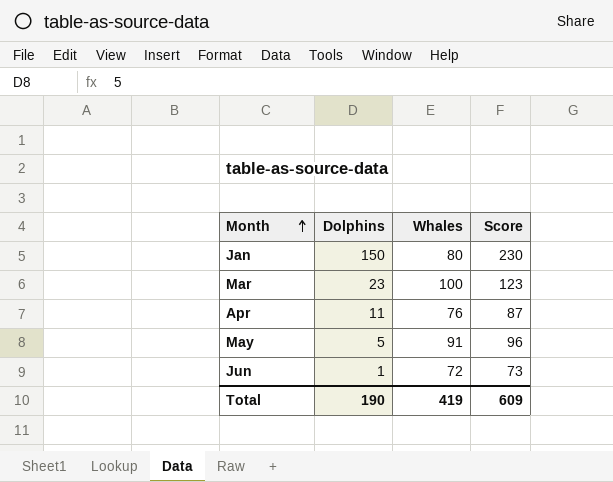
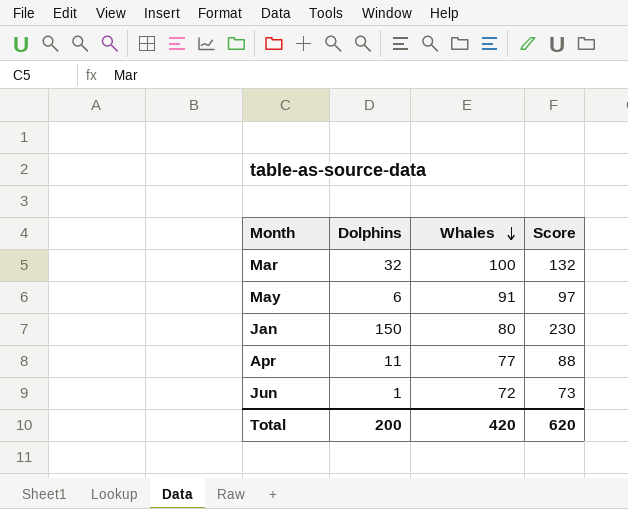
row order: Month ascending -> Whales descending
Mar | Dolphins: 23 -> 32
Mar | Score: 123 -> 132
May | Dolphins: 5 -> 6
May | Score: 96 -> 97
Apr | Whales: 76 -> 77
Apr | Score: 87 -> 88
Total | Dolphins: 190 -> 200
Total | Whales: 419 -> 420
Total | Score: 609 -> 620

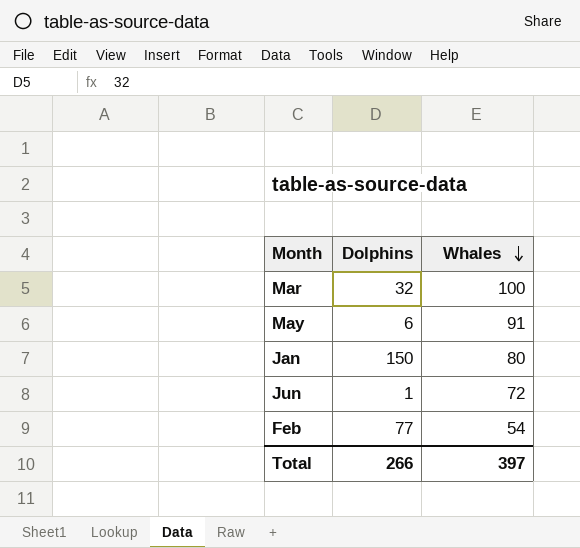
column Score | formula: [Dolphins] + [Whales] -> none
row Apr: 11 | 77 | 88 -> none
row Feb: none -> 77 | 54
Total | Dolphins: 200 -> 266
Total | Whales: 420 -> 397

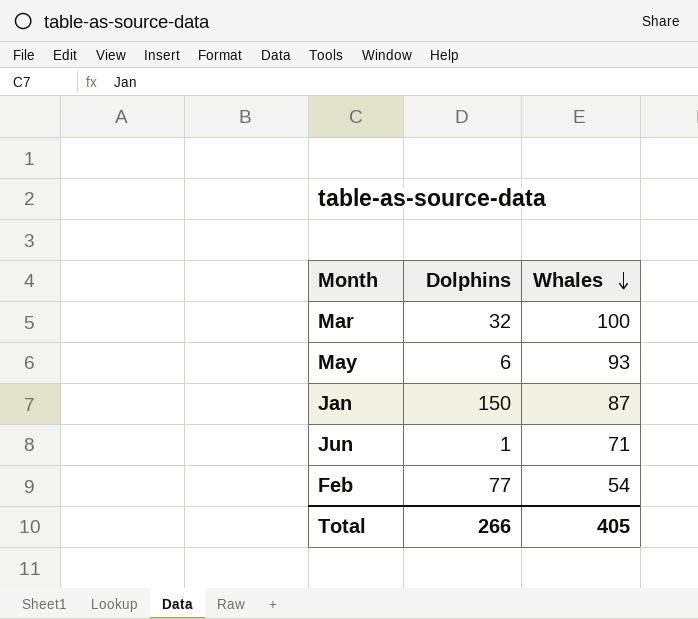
May | Whales: 91 -> 93
Jan | Whales: 80 -> 87
Jun | Whales: 72 -> 71
Total | Whales: 397 -> 405

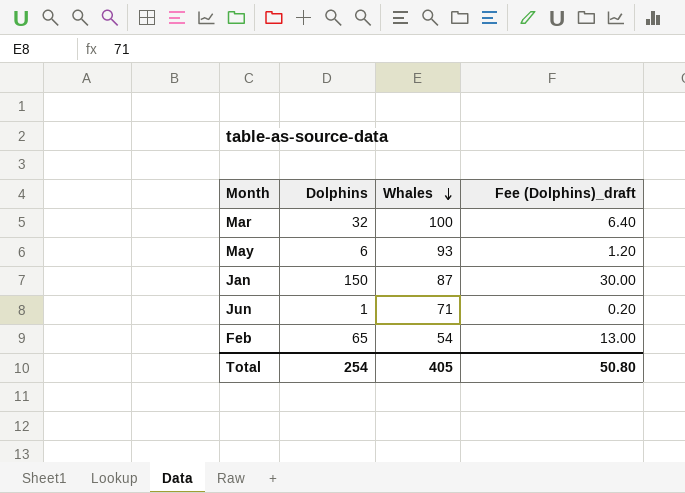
column Fee (Dolphins)_draft | formula: none -> [Dolphins] * 0.2
Feb | Dolphins: 77 -> 65
Total | Dolphins: 266 -> 254

